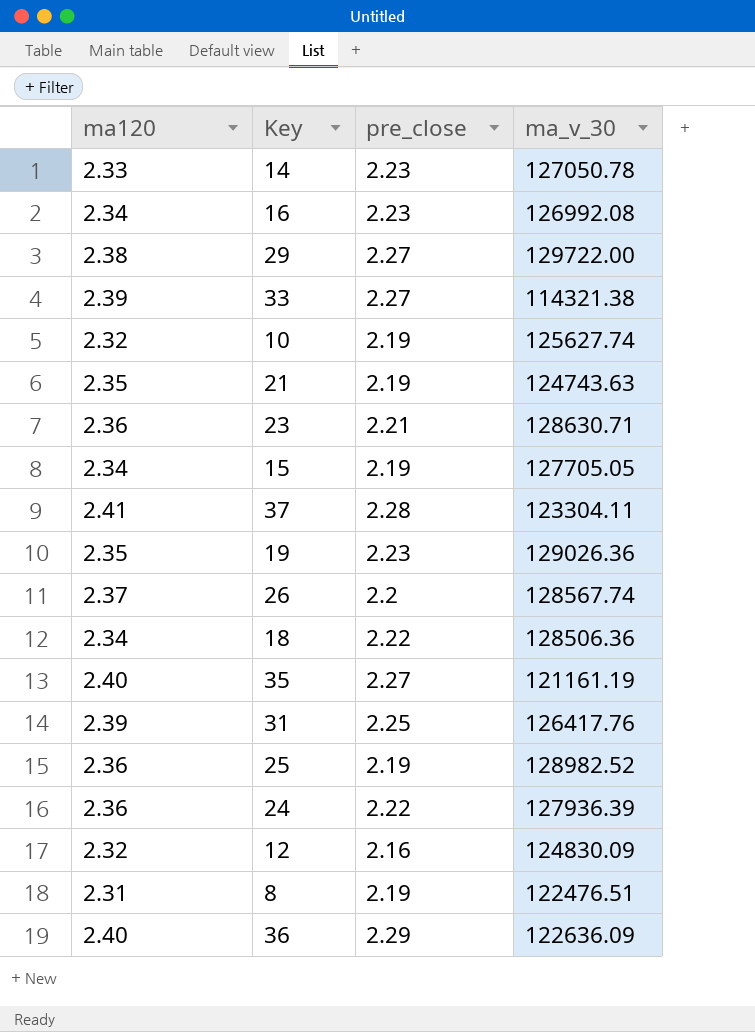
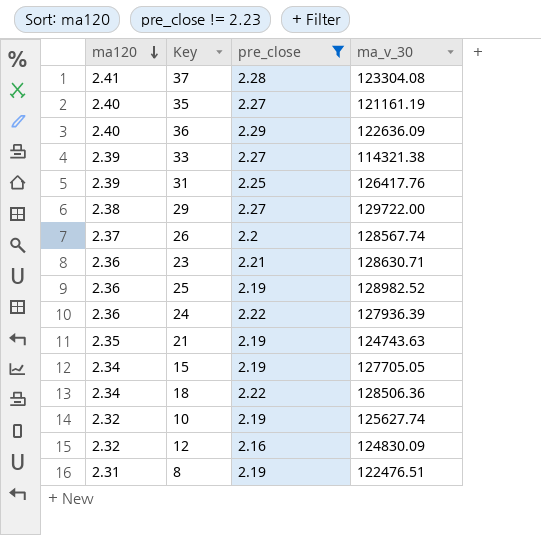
filter: none -> pre_close != 2.23
row order: none -> ma120 descending
37 | ma_v_30: 123304.11 -> 123304.08

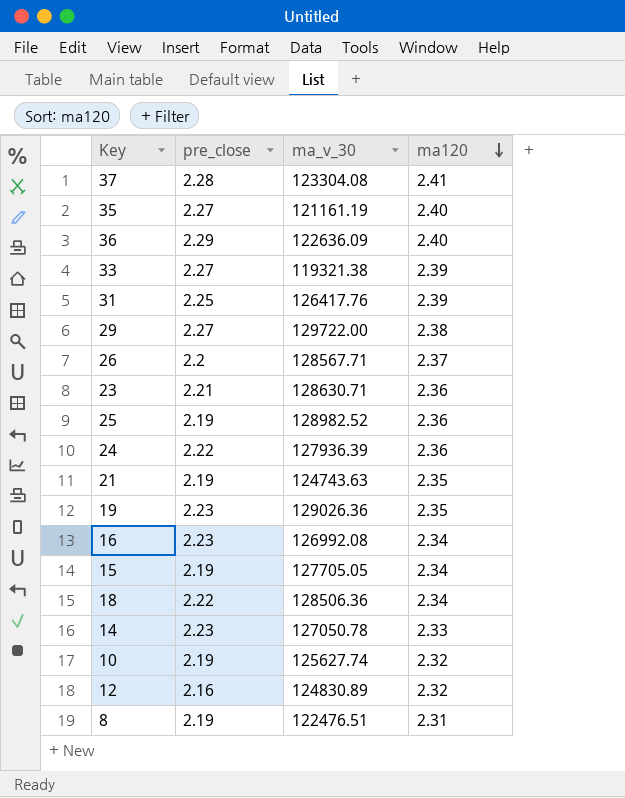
filter: pre_close != 2.23 -> none
column ma120 | position: 1 -> 4
33 | ma_v_30: 114321.38 -> 119321.38
26 | ma_v_30: 128567.74 -> 128567.71
12 | ma_v_30: 124830.09 -> 124830.89

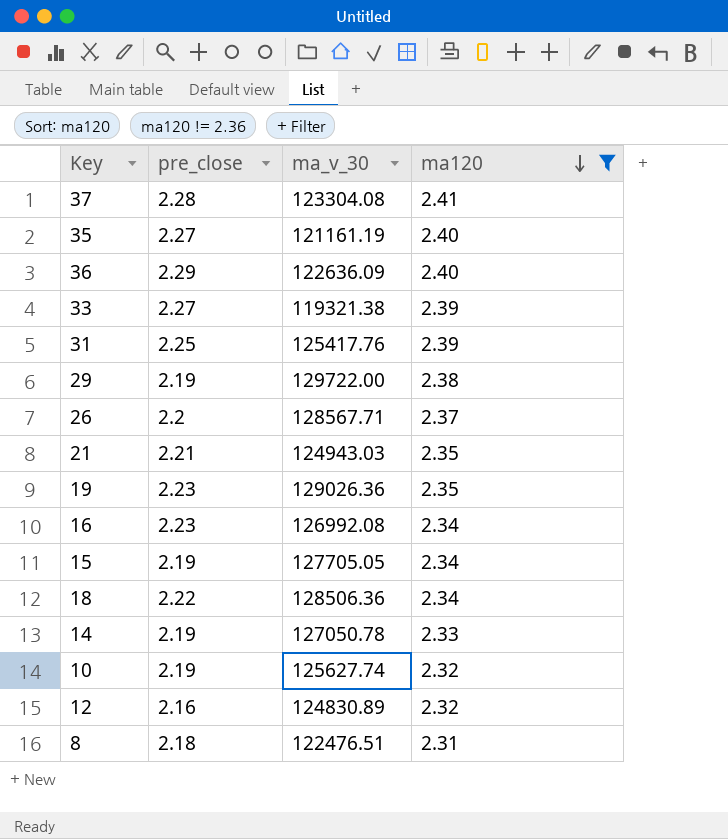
filter: none -> ma120 != 2.36
31 | ma_v_30: 126417.76 -> 125417.76
29 | pre_close: 2.27 -> 2.19
21 | pre_close: 2.19 -> 2.21
21 | ma_v_30: 124743.63 -> 124943.03
14 | pre_close: 2.23 -> 2.19
8 | pre_close: 2.19 -> 2.18

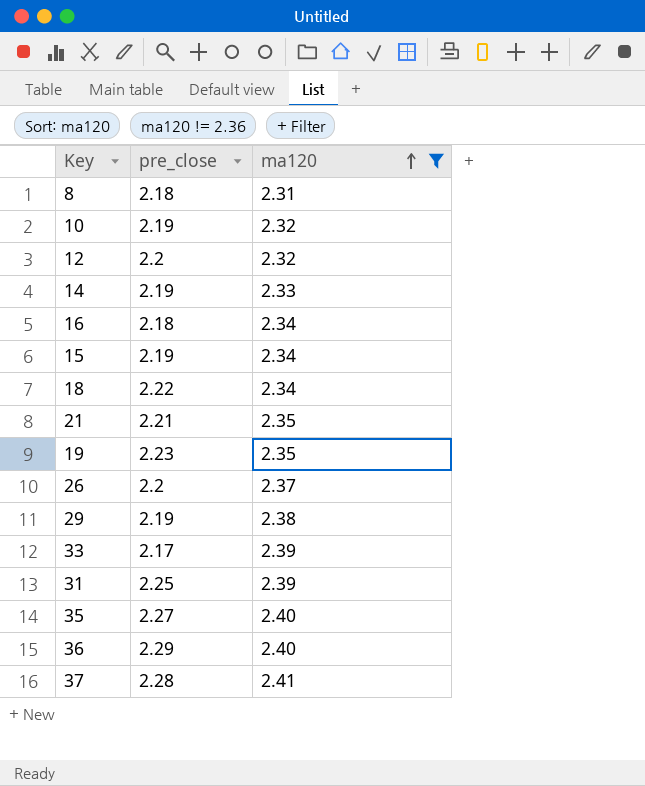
row order: ma120 descending -> ma120 ascending
column ma_v_30 | position: 3 -> none
12 | pre_close: 2.16 -> 2.2
16 | pre_close: 2.23 -> 2.18
33 | pre_close: 2.27 -> 2.17

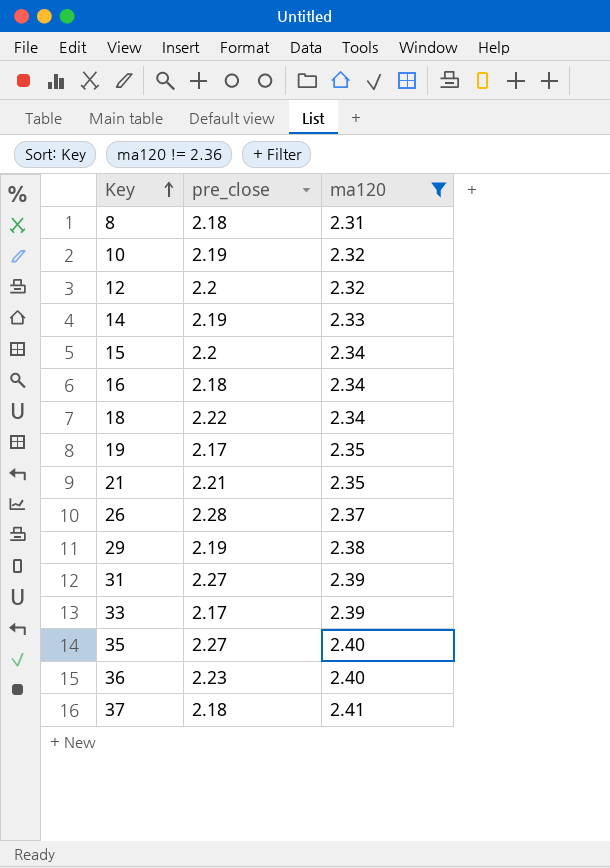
row order: ma120 ascending -> Key ascending
15 | pre_close: 2.19 -> 2.2
19 | pre_close: 2.23 -> 2.17
26 | pre_close: 2.2 -> 2.28
31 | pre_close: 2.25 -> 2.27
36 | pre_close: 2.29 -> 2.23
37 | pre_close: 2.28 -> 2.18

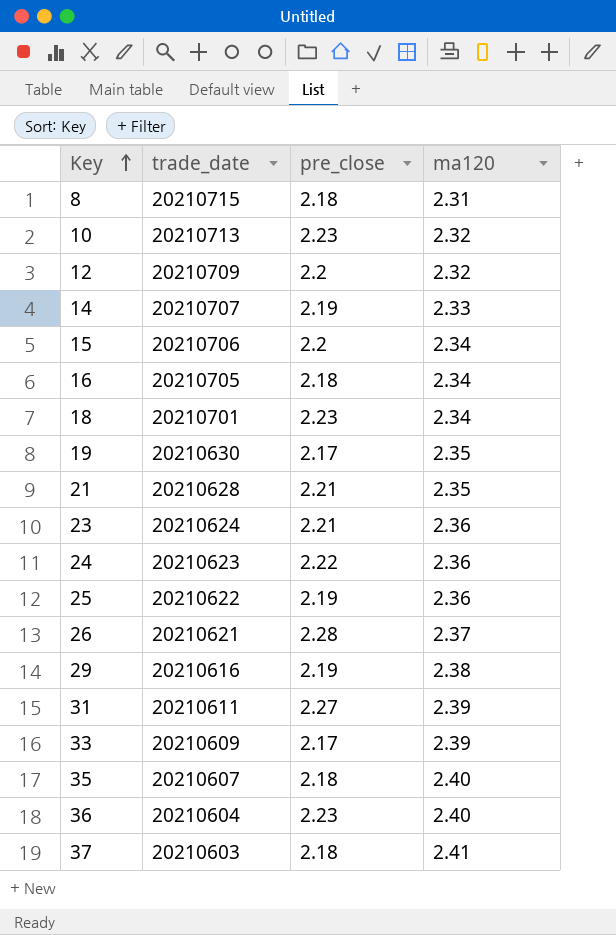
filter: ma120 != 2.36 -> none
column trade_date | position: none -> 2
10 | pre_close: 2.19 -> 2.23
18 | pre_close: 2.22 -> 2.23
35 | pre_close: 2.27 -> 2.18

